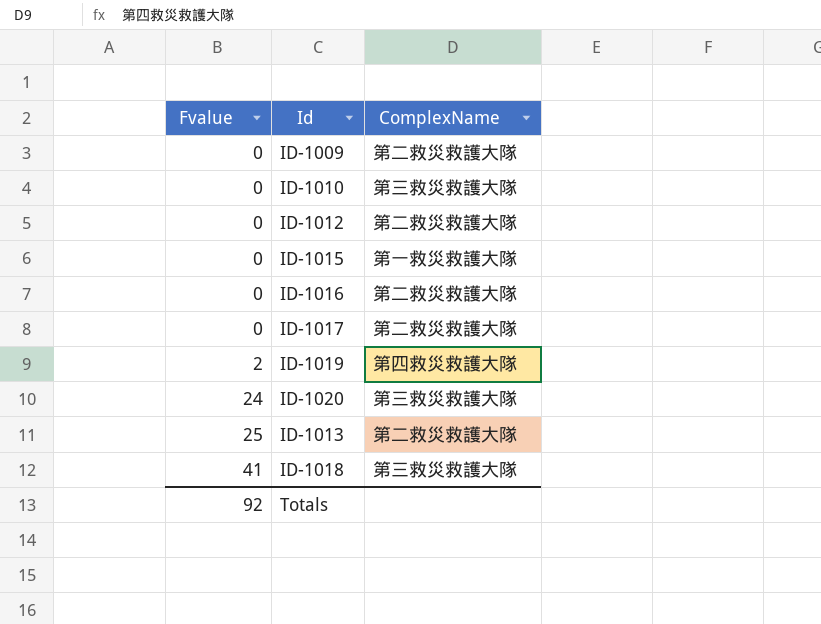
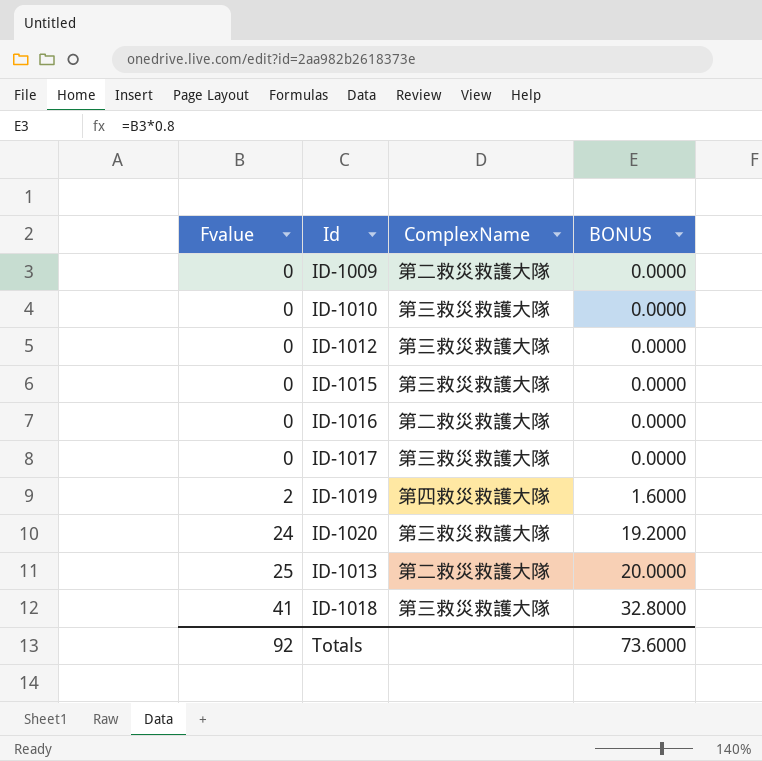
column BONUS | formula: none -> [Fvalue] * 0.8
ID-1012 | ComplexName: 第二救災救護大隊 -> 第三救災救護大隊
ID-1015 | ComplexName: 第一救災救護大隊 -> 第三救災救護大隊
ID-1017 | ComplexName: 第二救災救護大隊 -> 第三救災救護大隊

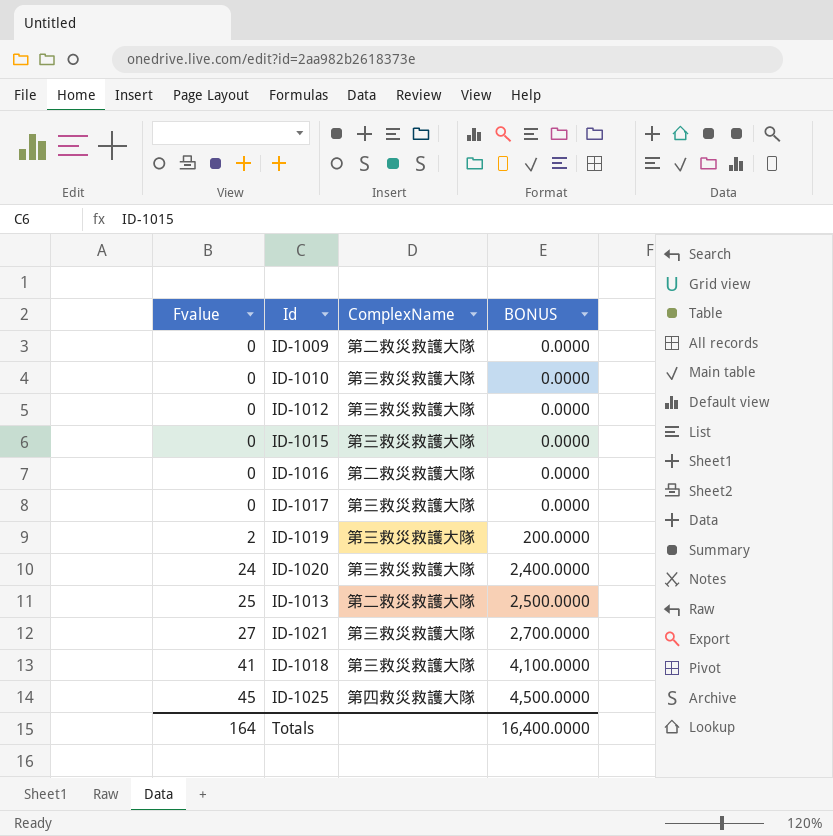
column BONUS | formula: [Fvalue] * 0.8 -> [Fvalue] * 100
ID-1019 | ComplexName: 第四救災救護大隊 -> 第三救災救護大隊
row ID-1021: none -> 27 | 第三救災救護大隊 | 2,700.0000
row ID-1025: none -> 45 | 第四救災救護大隊 | 4,500.0000
Totals | Fvalue: 92 -> 164
Totals | BONUS: 73.6000 -> 16,400.0000

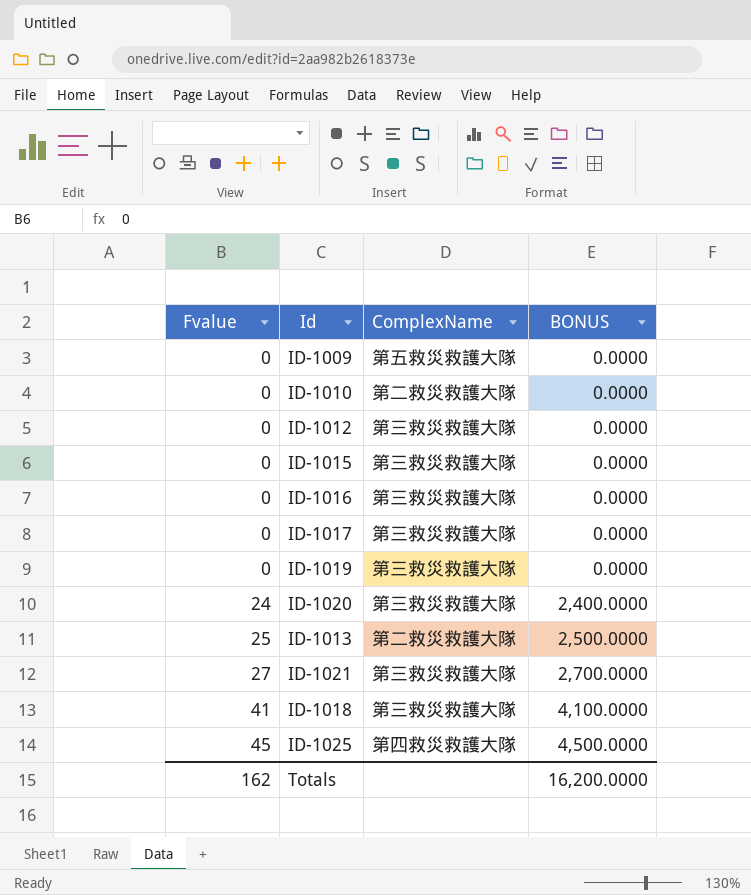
ID-1009 | ComplexName: 第二救災救護大隊 -> 第五救災救護大隊
ID-1010 | ComplexName: 第三救災救護大隊 -> 第二救災救護大隊
ID-1016 | ComplexName: 第二救災救護大隊 -> 第三救災救護大隊
ID-1019 | Fvalue: 2 -> 0
ID-1019 | BONUS: 200.0000 -> 0.0000
Totals | Fvalue: 164 -> 162
Totals | BONUS: 16,400.0000 -> 16,200.0000

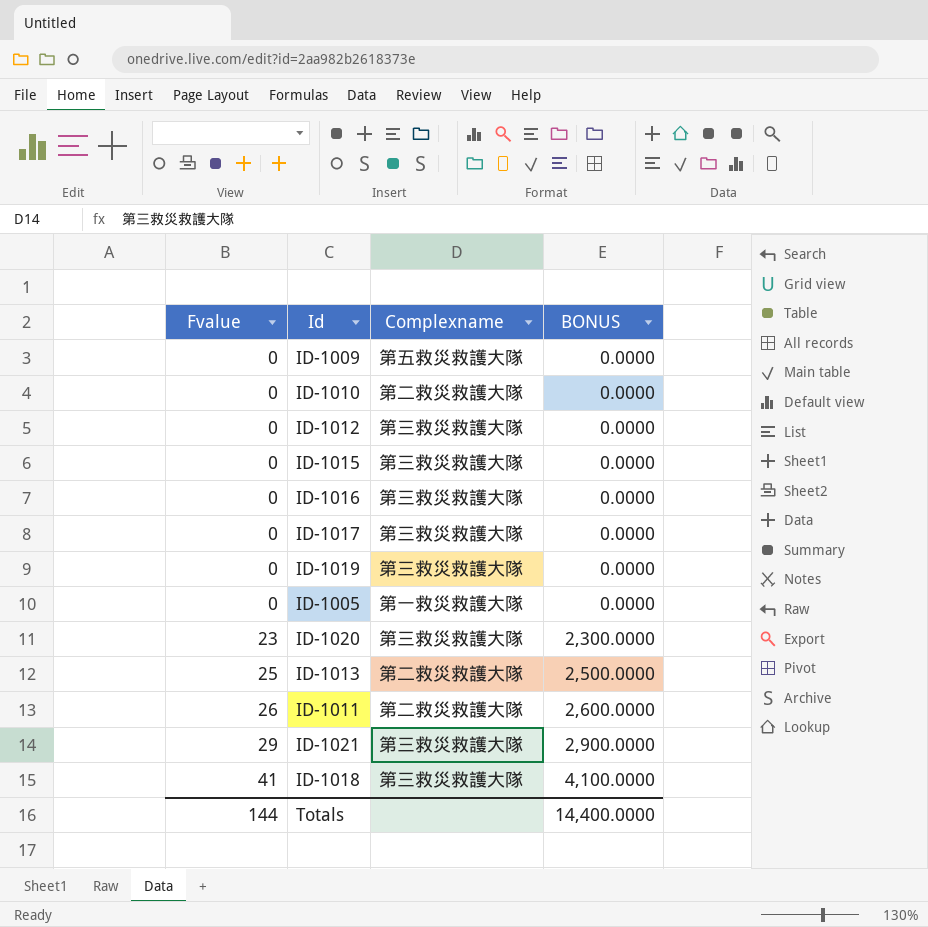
column name: ComplexName -> Complexname
row ID-1025: 45 | 第四救災救護大隊 | 4,500.0000 -> none
row ID-1005: none -> 0 | 第一救災救護大隊 | 0.0000
ID-1020 | Fvalue: 24 -> 23
ID-1020 | BONUS: 2,400.0000 -> 2,300.0000
row ID-1011: none -> 26 | 第二救災救護大隊 | 2,600.0000
ID-1021 | Fvalue: 27 -> 29
ID-1021 | BONUS: 2,700.0000 -> 2,900.0000
Totals | Fvalue: 162 -> 144
Totals | BONUS: 16,200.0000 -> 14,400.0000

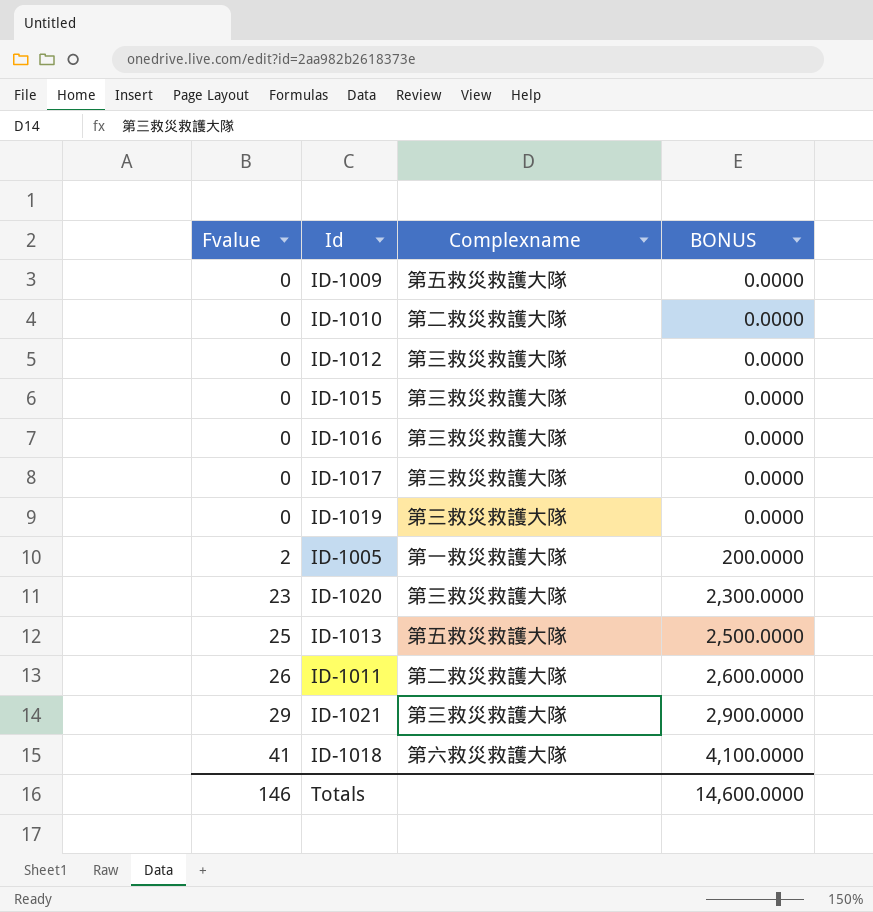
ID-1005 | Fvalue: 0 -> 2
ID-1005 | BONUS: 0.0000 -> 200.0000
ID-1013 | Complexname: 第二救災救護大隊 -> 第五救災救護大隊
ID-1018 | Complexname: 第三救災救護大隊 -> 第六救災救護大隊
Totals | Fvalue: 144 -> 146
Totals | BONUS: 14,400.0000 -> 14,600.0000

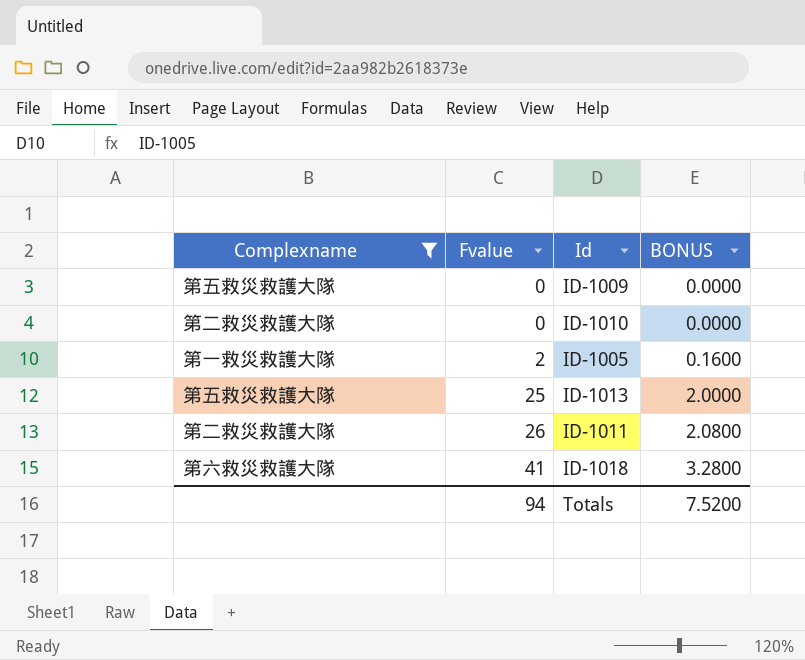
filter: none -> Complexname != 第三救災救護大隊
column Complexname | position: 3 -> 1
column BONUS | formula: [Fvalue] * 100 -> [Fvalue] * 0.08
Totals | Fvalue: 146 -> 94
Totals | BONUS: 14,600.0000 -> 7.5200

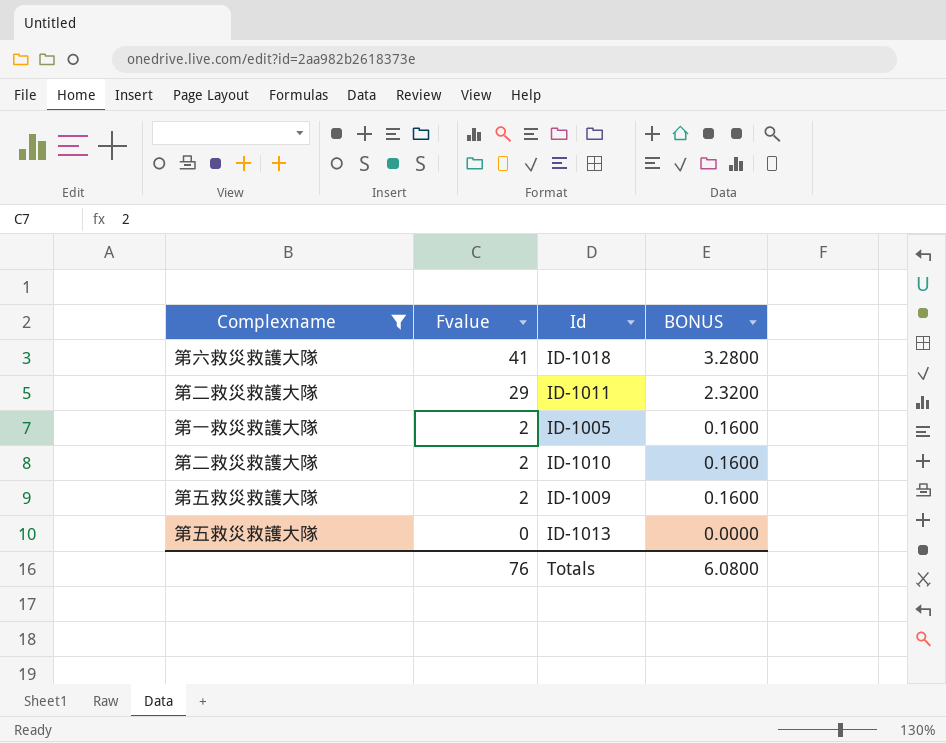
row order: Fvalue ascending -> Fvalue descending
ID-1011 | Fvalue: 26 -> 29
ID-1011 | BONUS: 2.0800 -> 2.3200
ID-1010 | Fvalue: 0 -> 2
ID-1010 | BONUS: 0.0000 -> 0.1600
ID-1009 | Fvalue: 0 -> 2
ID-1009 | BONUS: 0.0000 -> 0.1600
ID-1013 | Fvalue: 25 -> 0
ID-1013 | BONUS: 2.0000 -> 0.0000
Totals | Fvalue: 94 -> 76
Totals | BONUS: 7.5200 -> 6.0800

